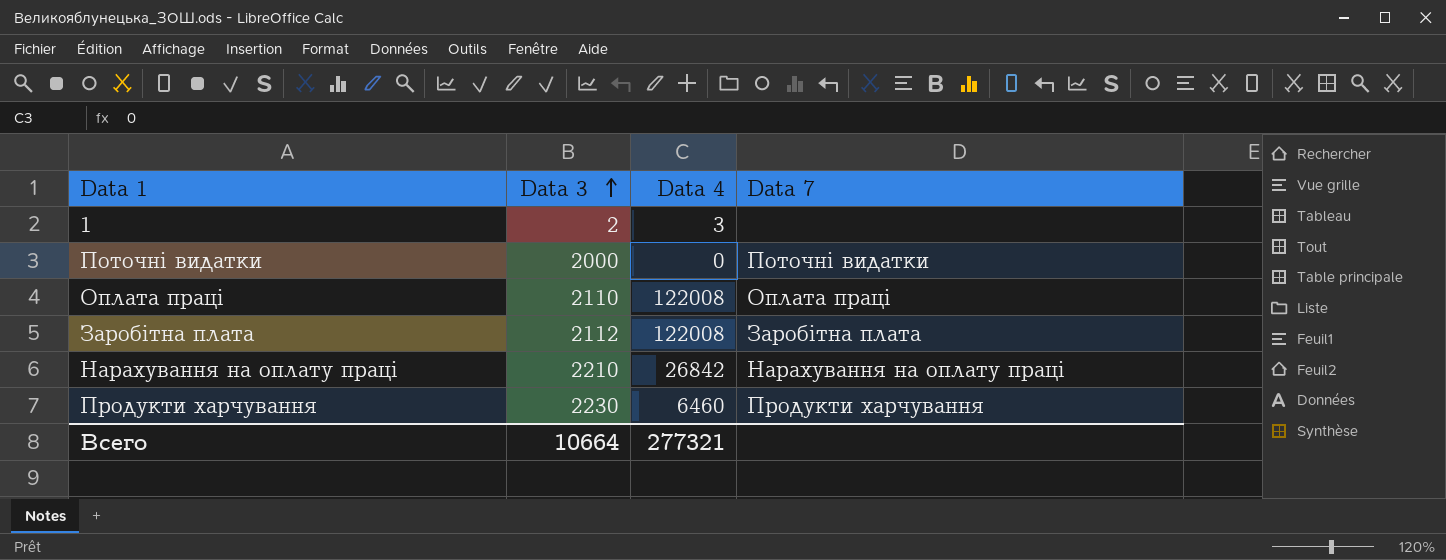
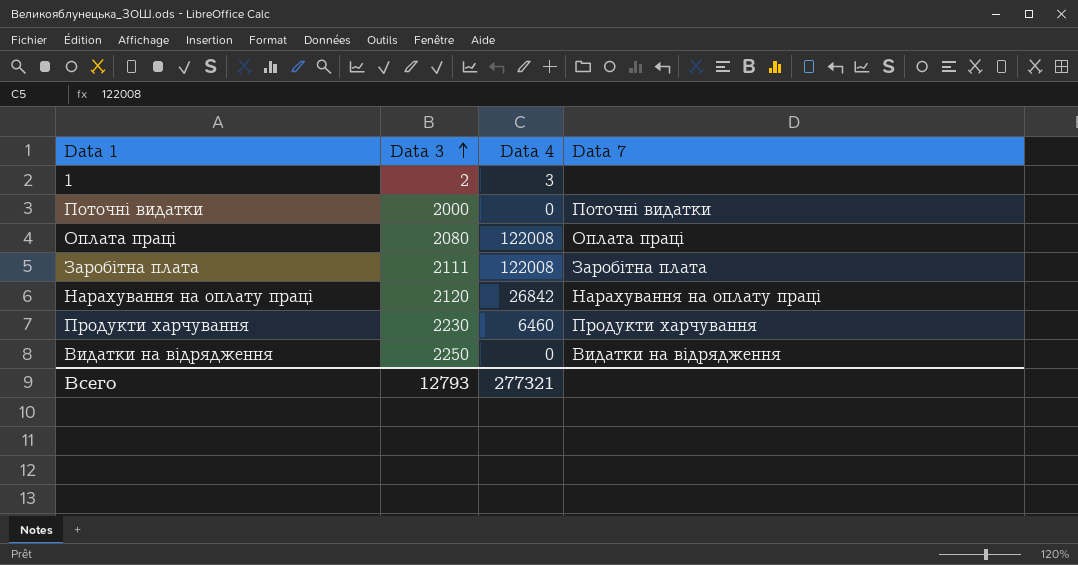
Оплата праці | Data 3: 2110 -> 2080
Заробітна плата | Data 3: 2112 -> 2111
Нарахування на оплату праці | Data 3: 2210 -> 2120
row Видатки на відрядження: none -> 2250 | 0 | Видатки на відрядження
Всего | Data 3: 10664 -> 12793

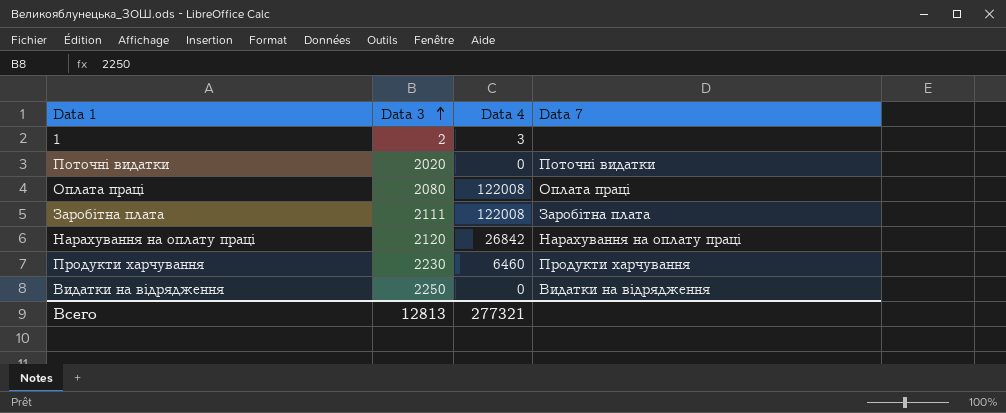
Поточні видатки | Data 3: 2000 -> 2020
Всего | Data 3: 12793 -> 12813

